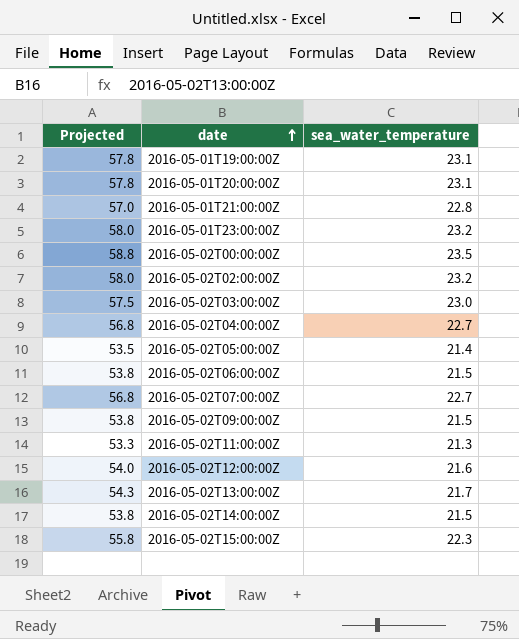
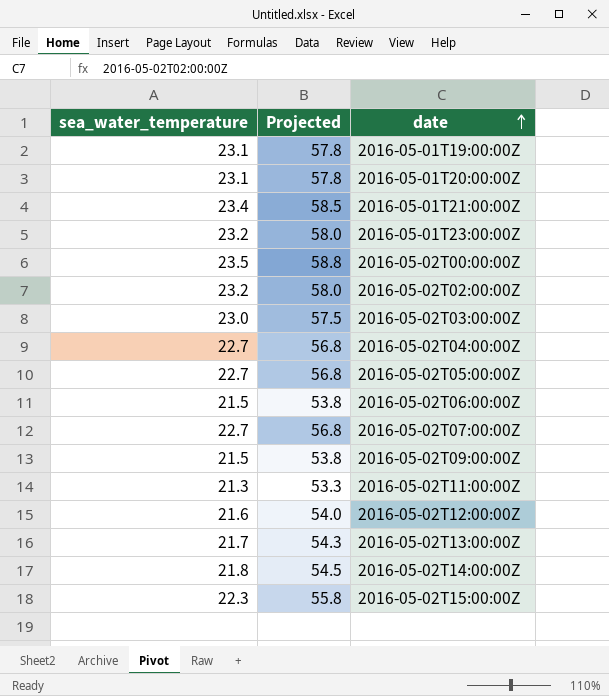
column sea_water_temperature | position: 3 -> 1
2016-05-01T21:00:00Z | sea_water_temperature: 22.8 -> 23.4
2016-05-01T21:00:00Z | Projected: 57.0 -> 58.5
2016-05-02T05:00:00Z | sea_water_temperature: 21.4 -> 22.7
2016-05-02T05:00:00Z | Projected: 53.5 -> 56.8
2016-05-02T14:00:00Z | sea_water_temperature: 21.5 -> 21.8
2016-05-02T14:00:00Z | Projected: 53.8 -> 54.5

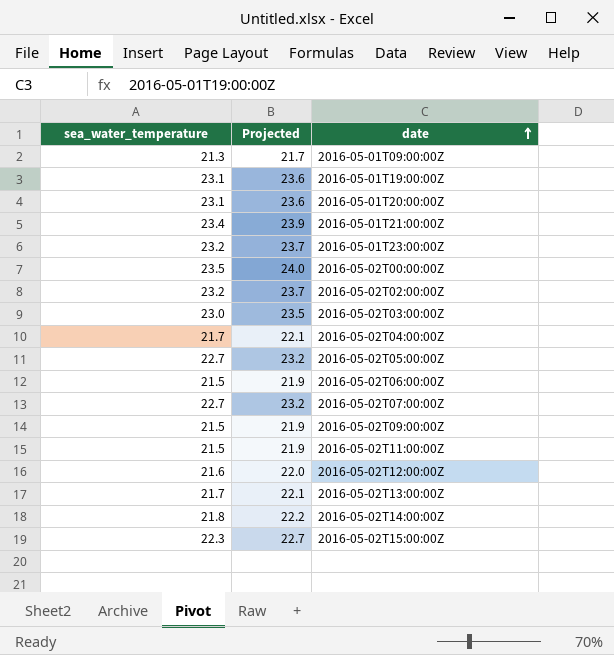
column Projected | formula: [sea_water_temperature] * 2.5 -> [sea_water_temperature] * 1.02
row 2016-05-01T09:00:00Z: none -> 21.3 | 21.7
2016-05-02T04:00:00Z | sea_water_temperature: 22.7 -> 21.7
2016-05-02T11:00:00Z | sea_water_temperature: 21.3 -> 21.5

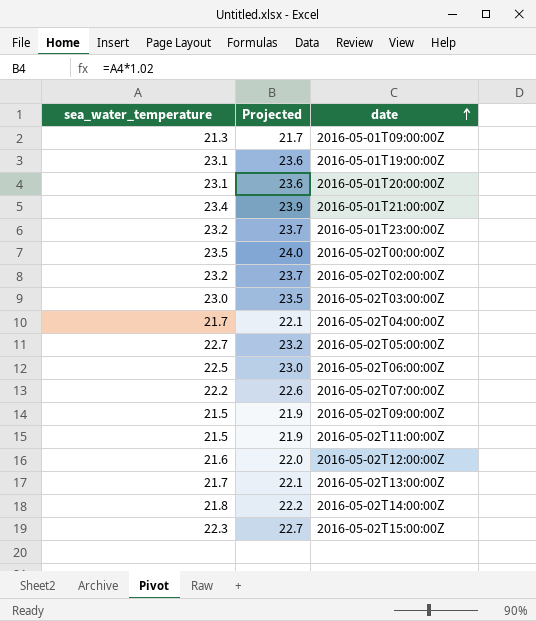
2016-05-02T06:00:00Z | sea_water_temperature: 21.5 -> 22.5
2016-05-02T06:00:00Z | Projected: 21.9 -> 23.0
2016-05-02T07:00:00Z | sea_water_temperature: 22.7 -> 22.2
2016-05-02T07:00:00Z | Projected: 23.2 -> 22.6

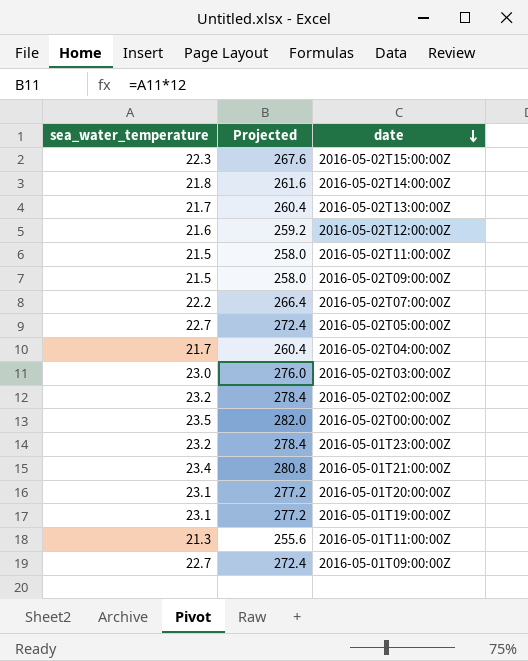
row order: date ascending -> date descending
column Projected | formula: [sea_water_temperature] * 1.02 -> [sea_water_temperature] * 12
row 2016-05-02T06:00:00Z: 22.5 | 23.0 -> none
row 2016-05-01T11:00:00Z: none -> 21.3 | 255.6
2016-05-01T09:00:00Z | sea_water_temperature: 21.3 -> 22.7

